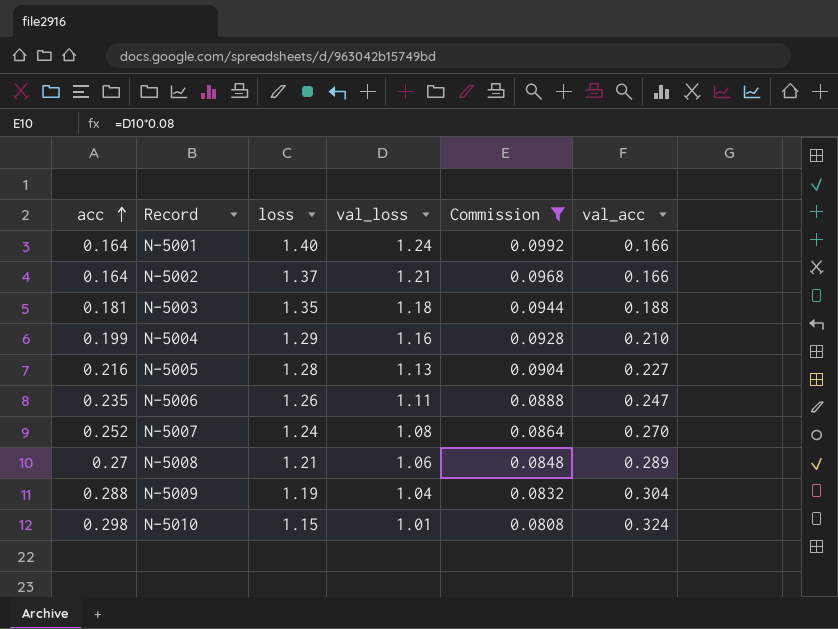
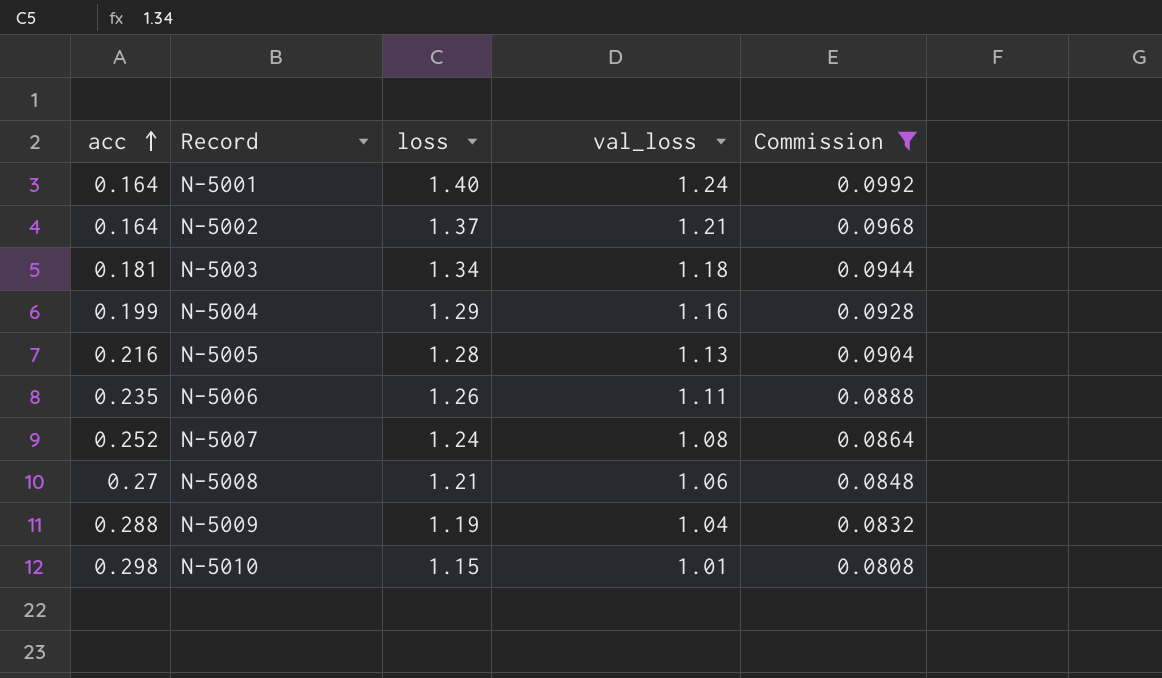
column val_acc | position: 6 -> none
N-5003 | loss: 1.35 -> 1.34

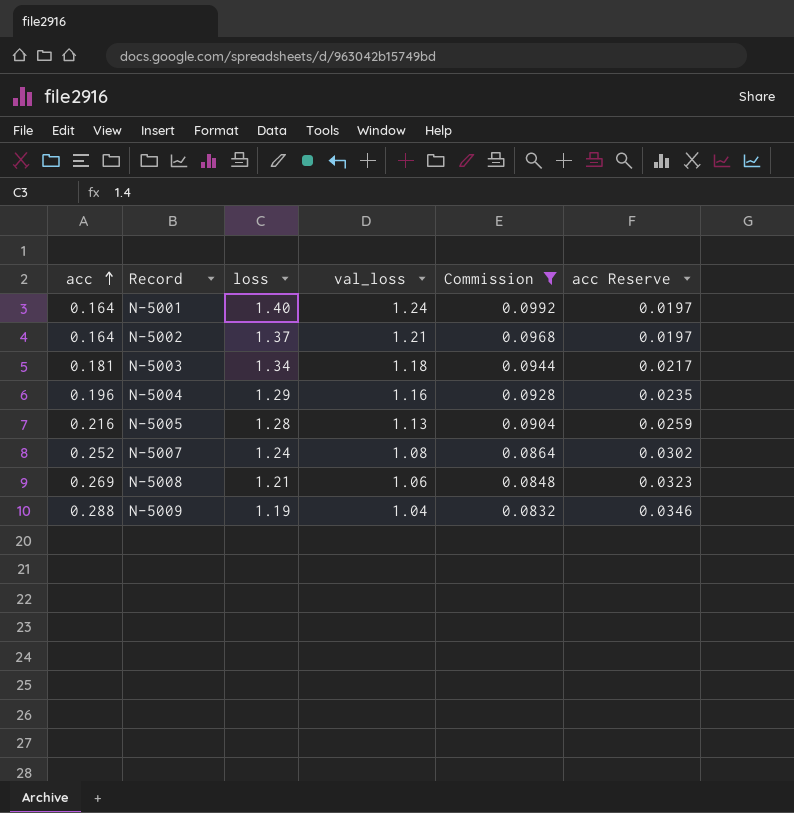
column acc Reserve | formula: none -> [acc] * 0.12
row N-5006: 0.235 | 1.26 | 1.11 | 0.0888 -> none
row N-5010: 0.298 | 1.15 | 1.01 | 0.0808 -> none
N-5004 | acc: 0.199 -> 0.196
N-5008 | acc: 0.27 -> 0.269

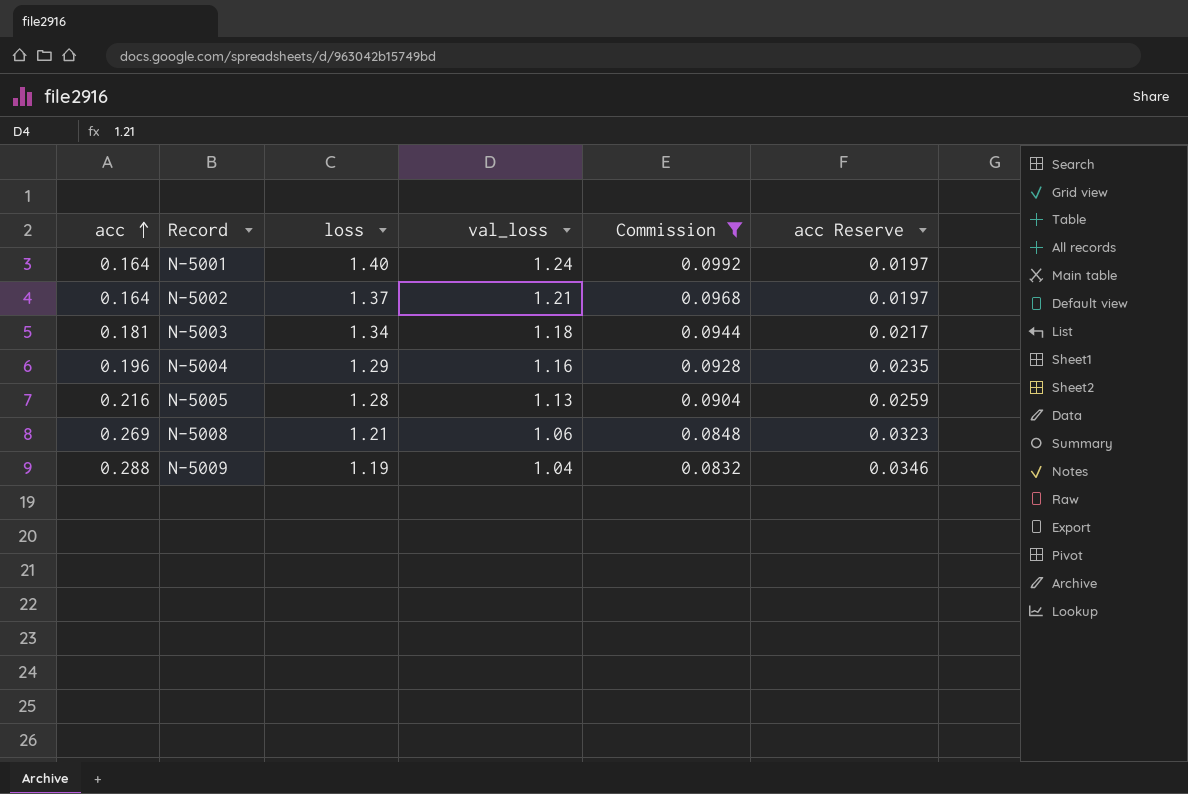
row N-5007: 0.252 | 1.24 | 1.08 | 0.0864 | 0.0302 -> none

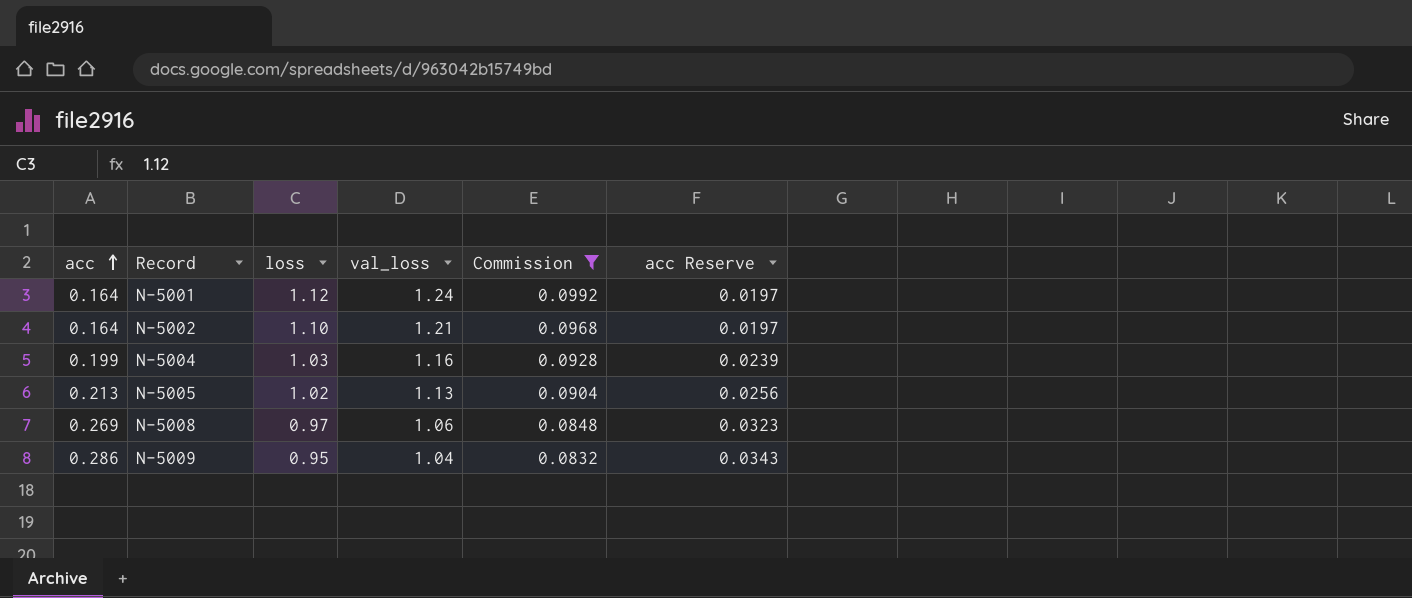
row N-5003: 0.181 | 1.34 | 1.18 | 0.0944 | 0.0217 -> none
N-5001 | loss: 1.40 -> 1.12
N-5002 | loss: 1.37 -> 1.10
N-5004 | acc: 0.196 -> 0.199
N-5004 | loss: 1.29 -> 1.03
N-5004 | acc Reserve: 0.0235 -> 0.0239
N-5005 | acc: 0.216 -> 0.213
N-5005 | loss: 1.28 -> 1.02
N-5005 | acc Reserve: 0.0259 -> 0.0256
N-5008 | loss: 1.21 -> 0.97
N-5009 | acc: 0.288 -> 0.286
N-5009 | loss: 1.19 -> 0.95
N-5009 | acc Reserve: 0.0346 -> 0.0343

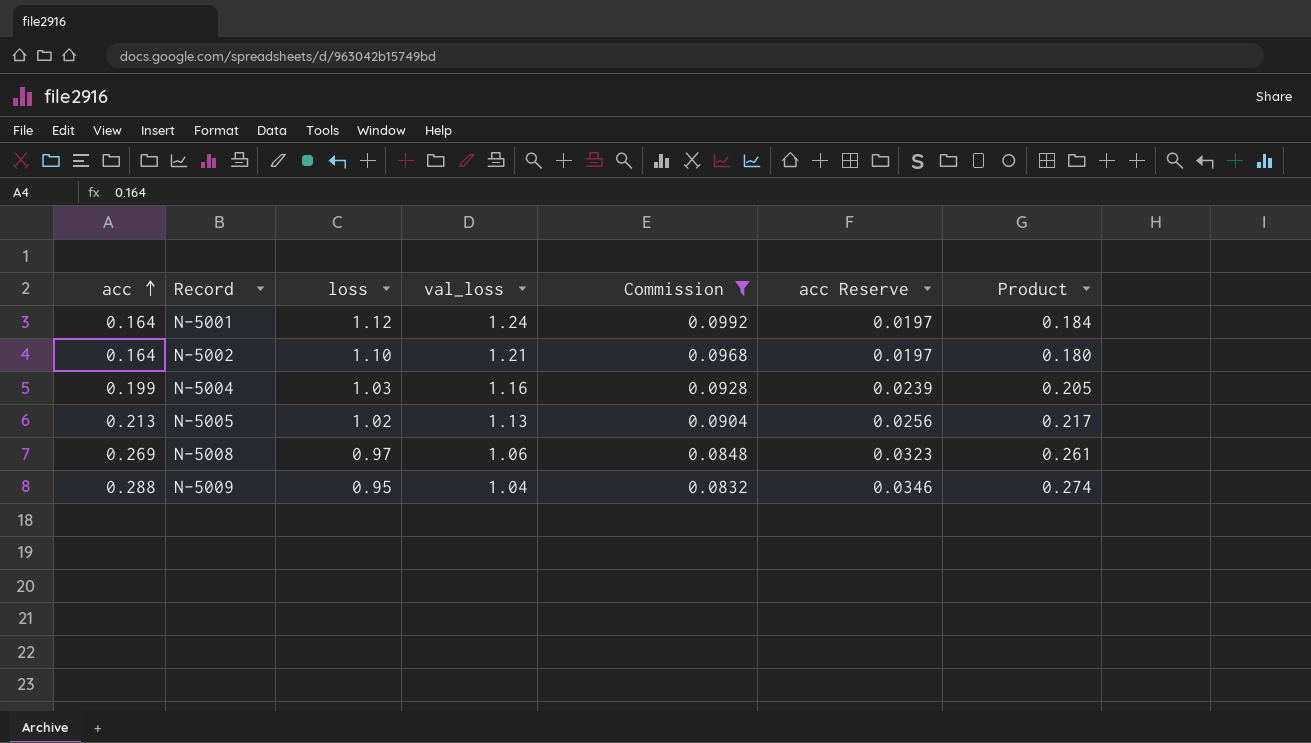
column Product | formula: none -> [acc] * [loss]
N-5009 | acc: 0.286 -> 0.288
N-5009 | acc Reserve: 0.0343 -> 0.0346

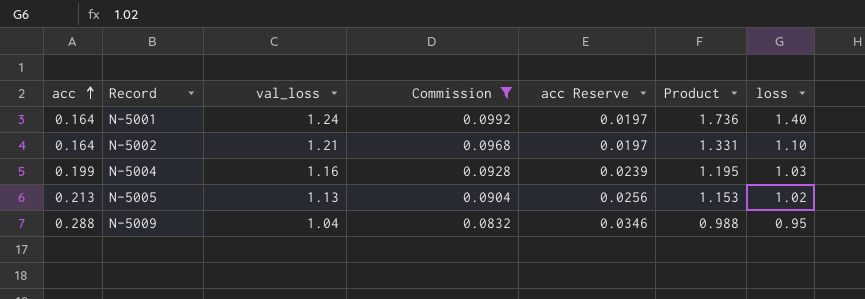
column Product | formula: [acc] * [loss] -> [val_loss] * [loss]
column loss | position: 3 -> 7
row N-5008: 0.269 | 0.97 | 1.06 | 0.0848 | 0.0323 | 0.261 -> none
N-5001 | loss: 1.12 -> 1.40

